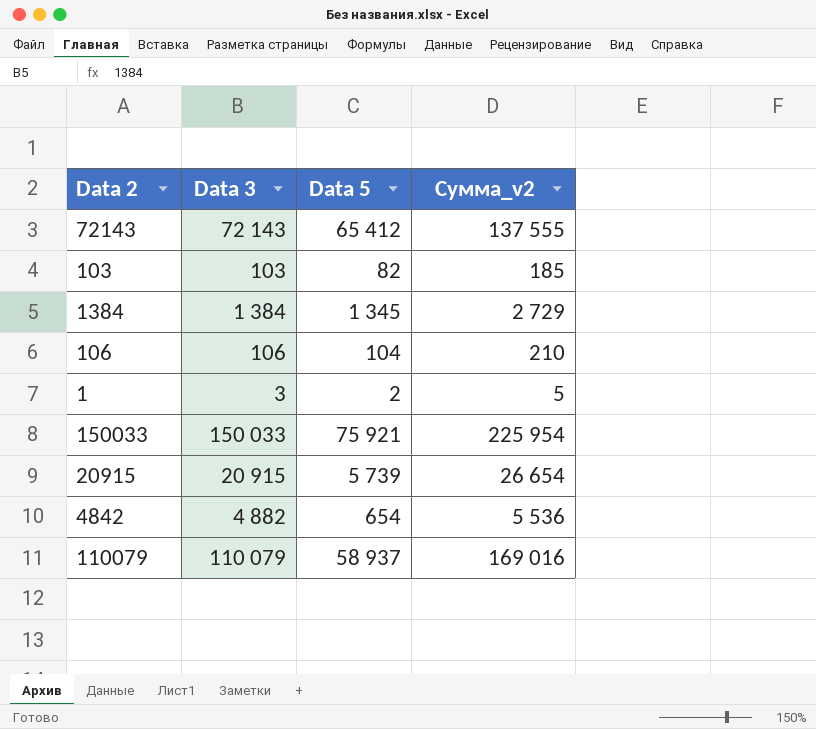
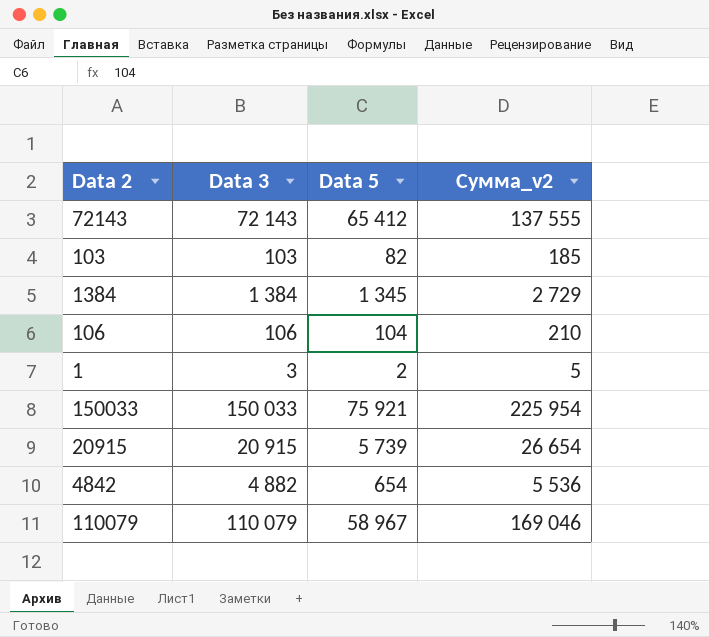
110079 | Data 5: 58 937 -> 58 967
110079 | Сумма_v2: 169 016 -> 169 046

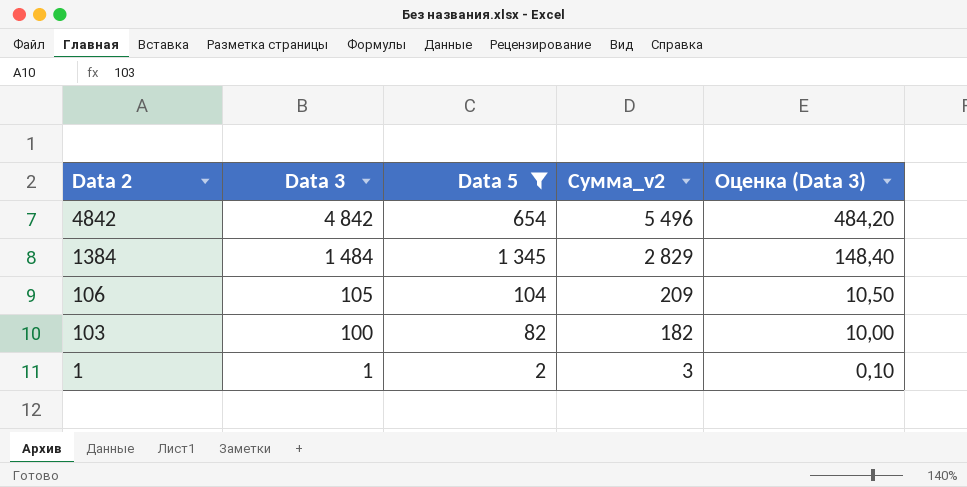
filter: none -> Data 5 <= 1 345
row order: none -> Data 2 descending
column Оценка (Data 3) | formula: none -> [Data 3] * 0,1
4842 | Data 3: 4 882 -> 4 842
4842 | Сумма_v2: 5 536 -> 5 496
1384 | Data 3: 1 384 -> 1 484
1384 | Сумма_v2: 2 729 -> 2 829
106 | Data 3: 106 -> 105
106 | Сумма_v2: 210 -> 209
103 | Data 3: 103 -> 100
103 | Сумма_v2: 185 -> 182
1 | Data 3: 3 -> 1
1 | Сумма_v2: 5 -> 3

